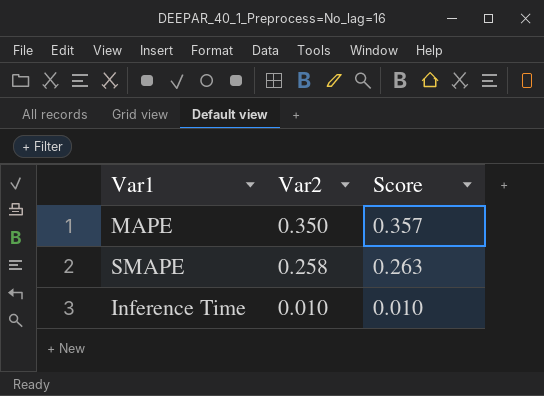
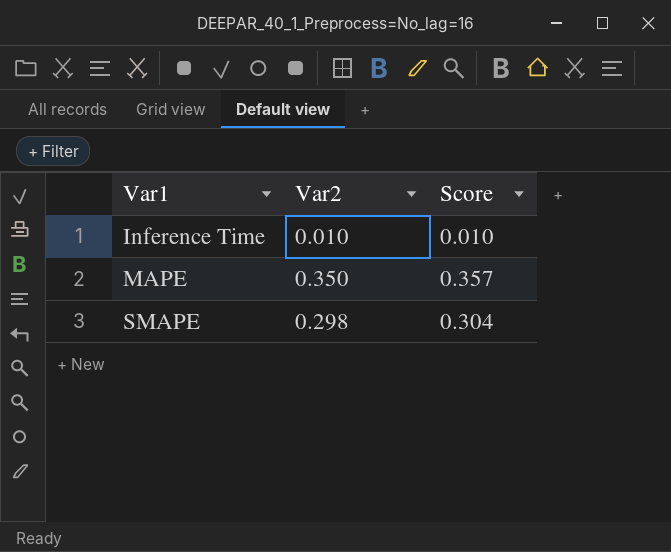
row order: Var2 descending -> Var1 ascending
SMAPE | Var2: 0.258 -> 0.298
SMAPE | Score: 0.263 -> 0.304

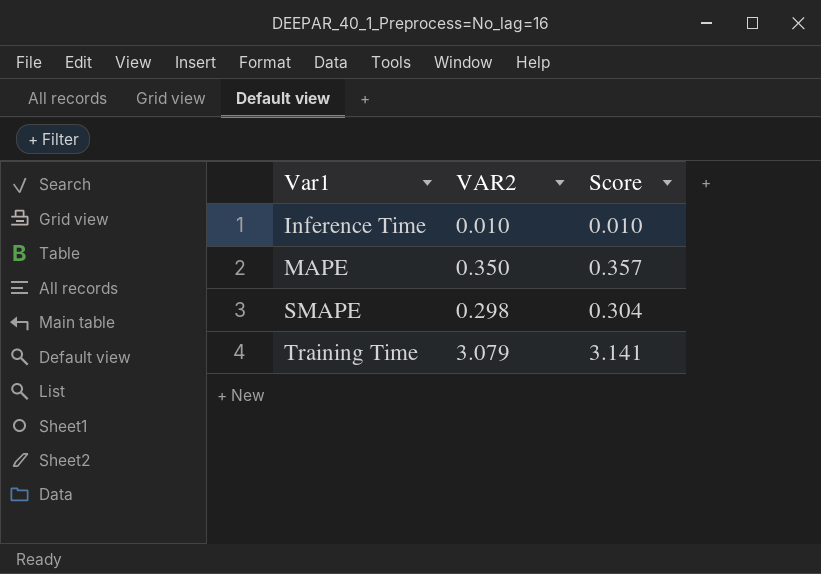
column name: Var2 -> VAR2
row Training Time: none -> 3.079 | 3.141

